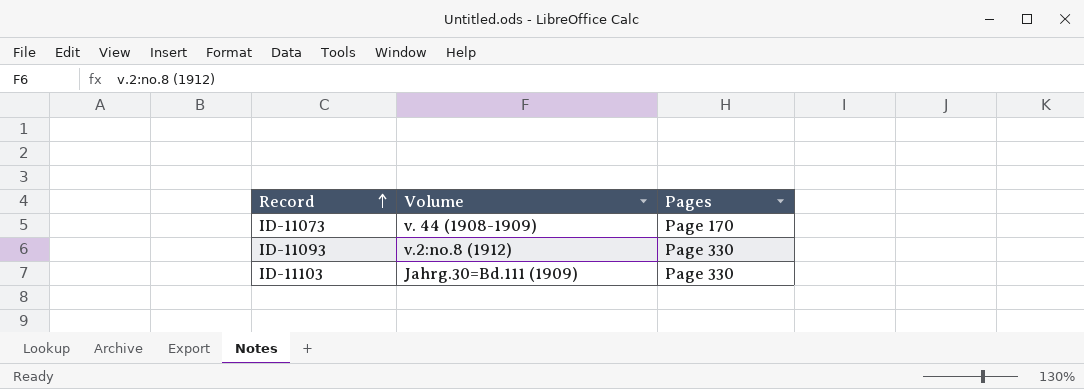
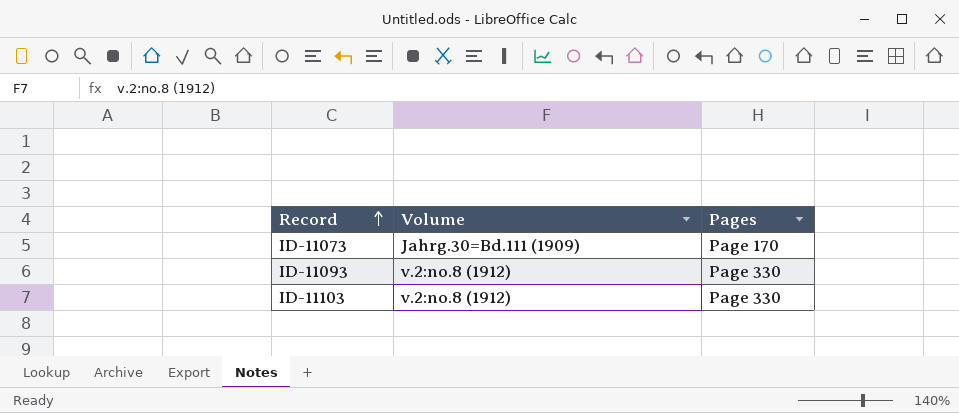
ID-11073 | Volume: v. 44 (1908-1909) -> Jahrg.30=Bd.111 (1909)
ID-11103 | Volume: Jahrg.30=Bd.111 (1909) -> v.2:no.8 (1912)

